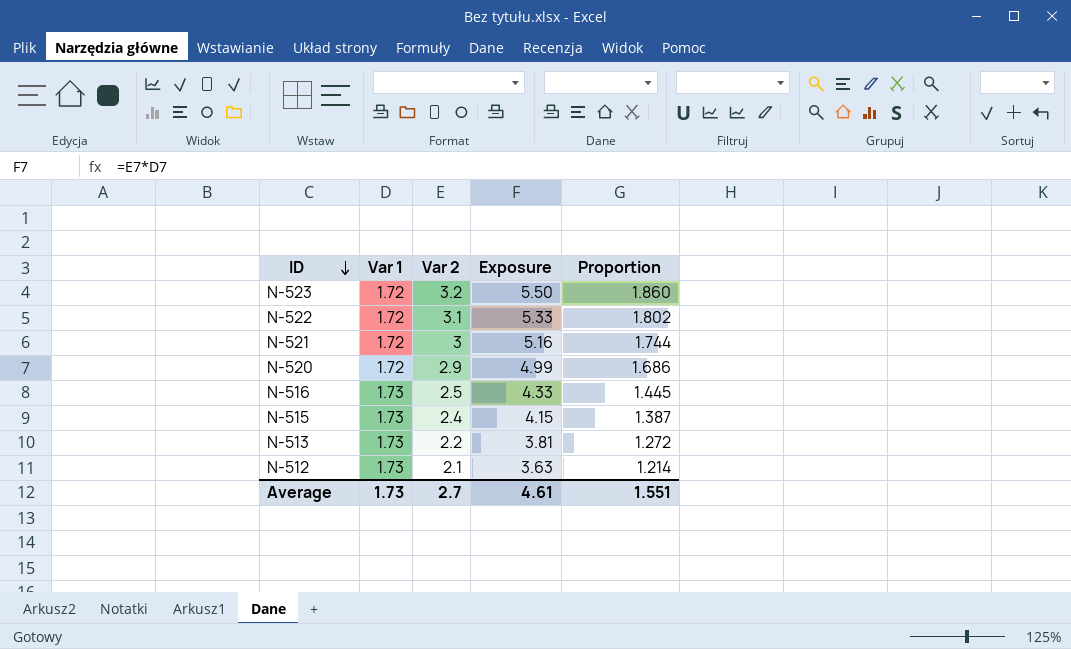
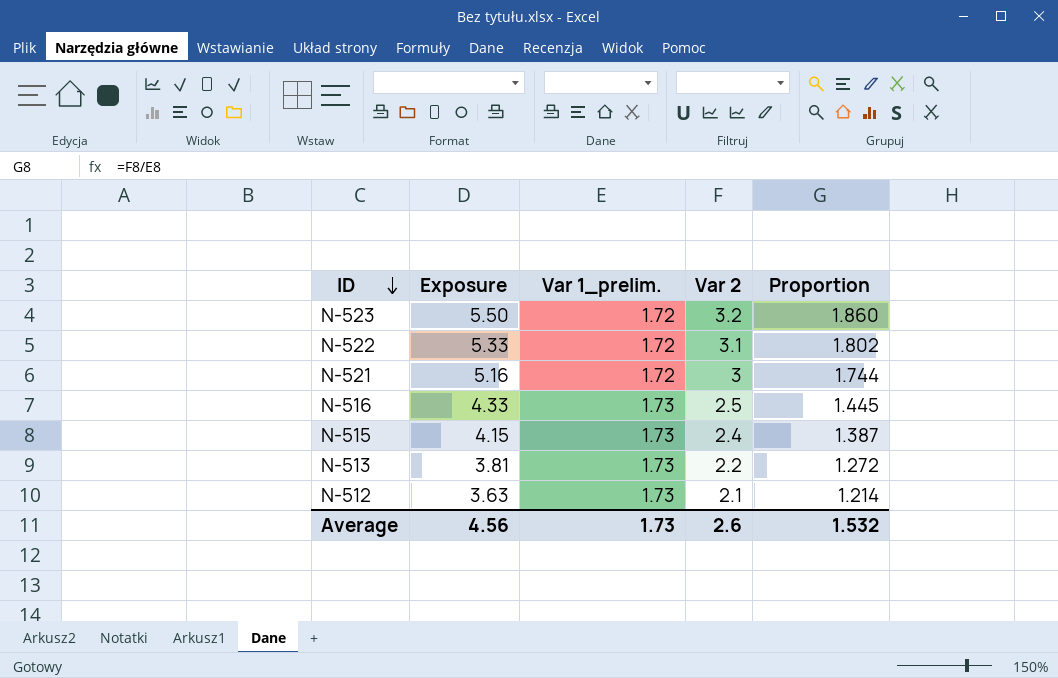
column Exposure | position: 4 -> 2
column name: Var 1 -> Var 1_prelim.
row N-520: 1.72 | 2.9 | 4.99 | 1.686 -> none
Average | Exposure: 4.61 -> 4.56
Average | Var 2: 2.7 -> 2.6
Average | Proportion: 1.551 -> 1.532

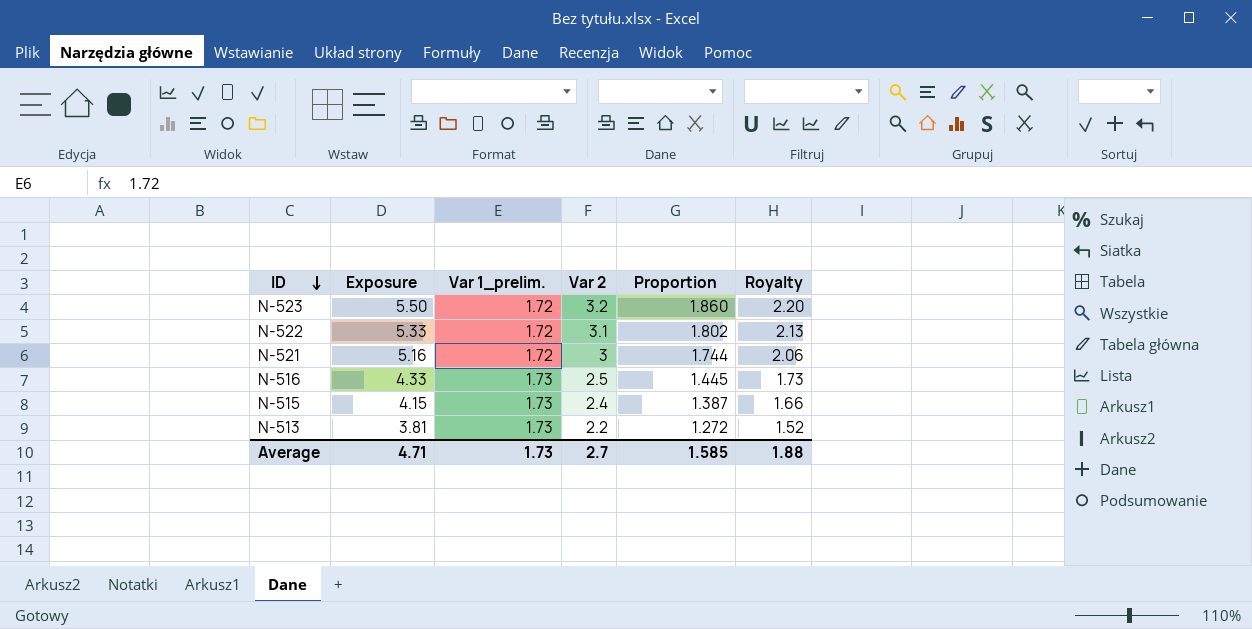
column Royalty | formula: none -> [Exposure] * 0.4
row N-512: 3.63 | 1.73 | 2.1 | 1.214 -> none
Average | Exposure: 4.56 -> 4.71
Average | Var 2: 2.6 -> 2.7
Average | Proportion: 1.532 -> 1.585

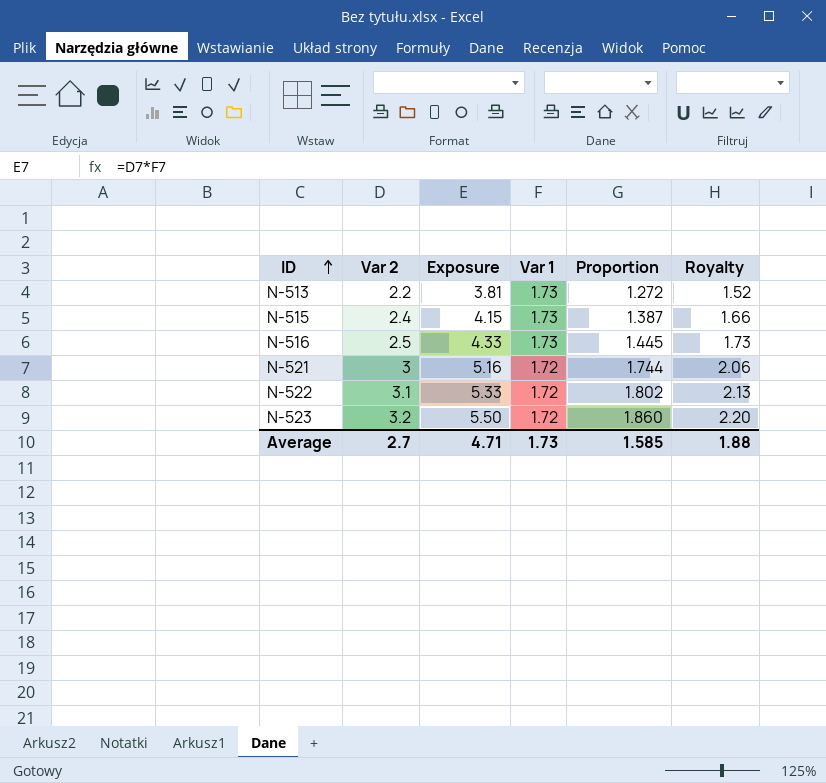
row order: ID descending -> ID ascending
column Var 2 | position: 4 -> 2
column name: Var 1_prelim. -> Var 1

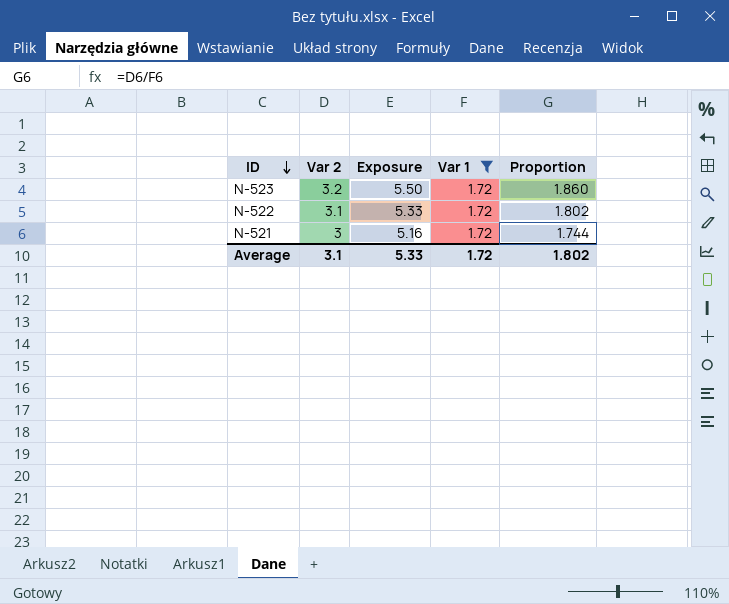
filter: none -> Var 1 = 1.72
row order: ID ascending -> ID descending
column Royalty | formula: [Exposure] * 0.4 -> none
Average | Var 2: 2.7 -> 3.1
Average | Exposure: 4.71 -> 5.33
Average | Var 1: 1.73 -> 1.72
Average | Proportion: 1.585 -> 1.802

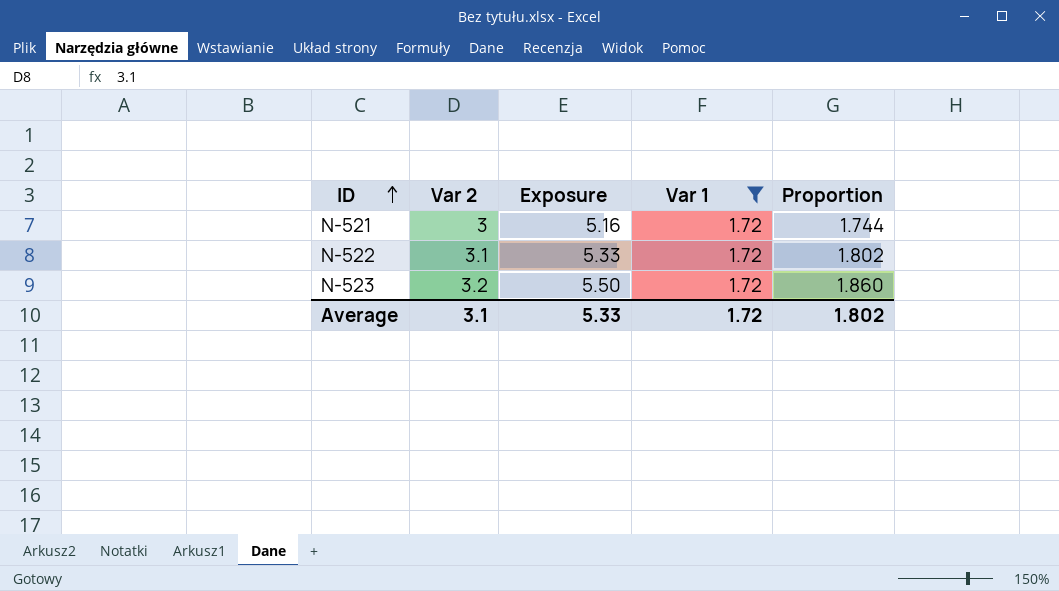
row order: ID descending -> ID ascending

